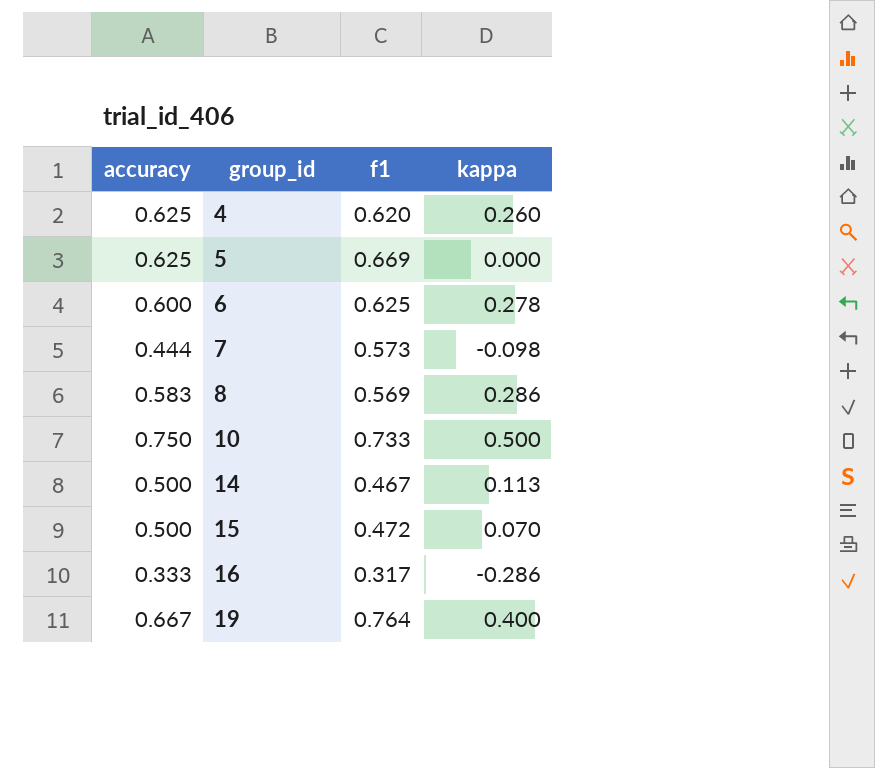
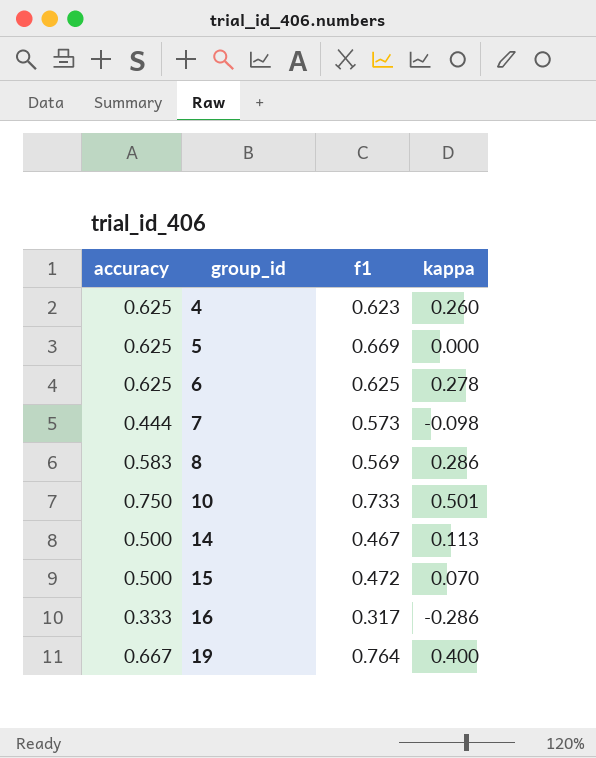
4 | f1: 0.620 -> 0.623
6 | accuracy: 0.600 -> 0.625
10 | kappa: 0.500 -> 0.501

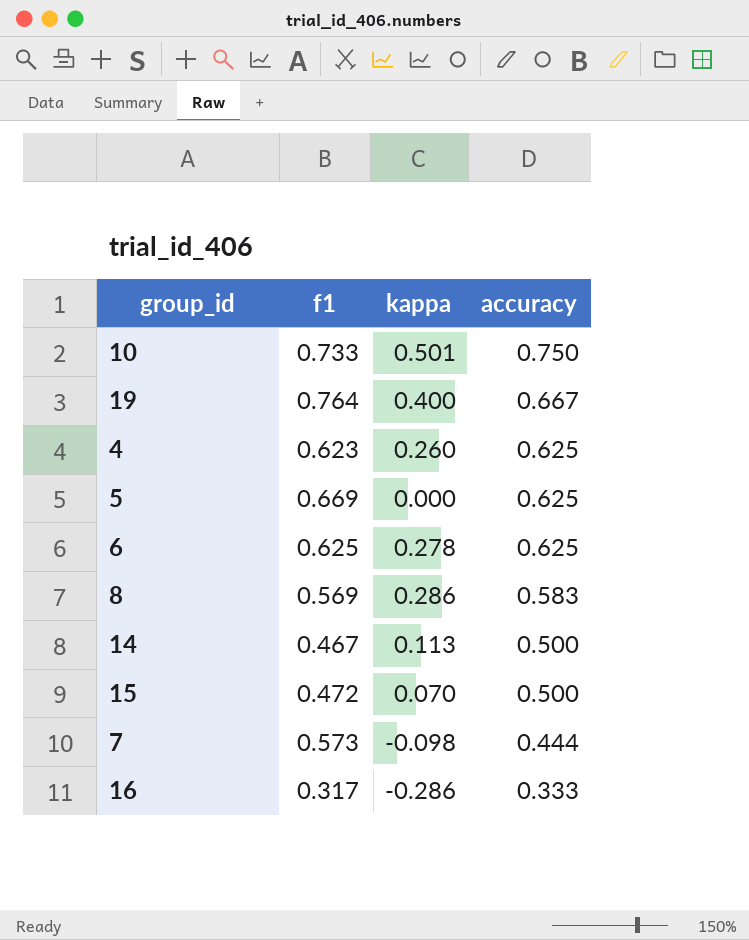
row order: group_id ascending -> accuracy descending
column accuracy | position: 1 -> 4

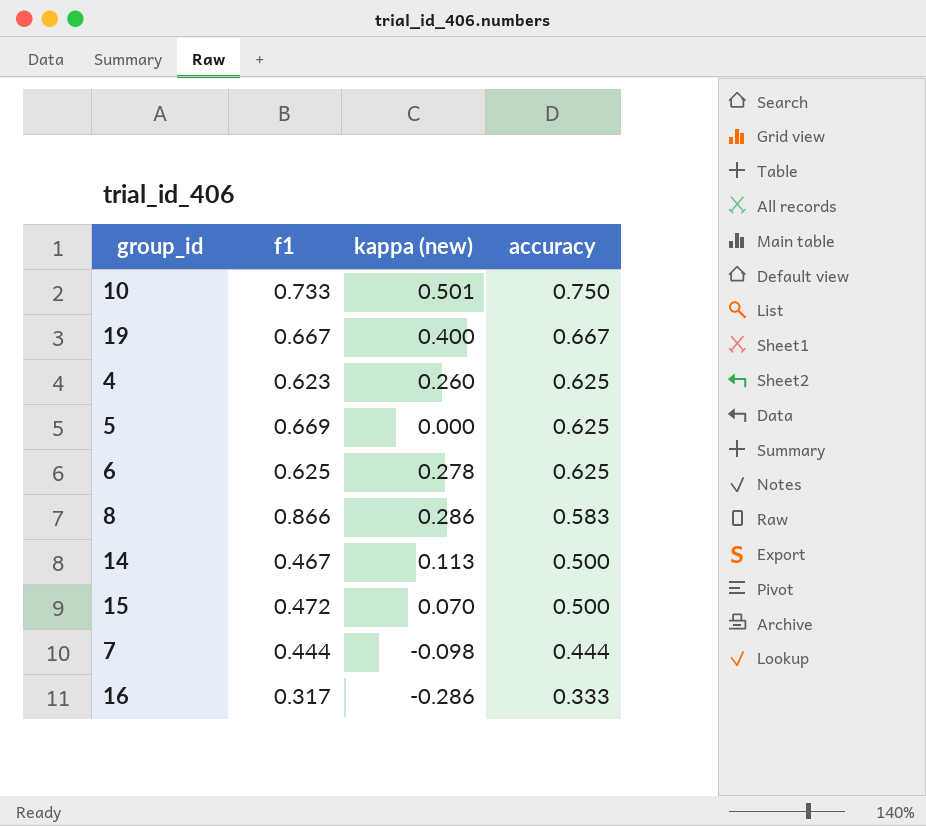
column name: kappa -> kappa (new)
19 | f1: 0.764 -> 0.667
8 | f1: 0.569 -> 0.866
7 | f1: 0.573 -> 0.444

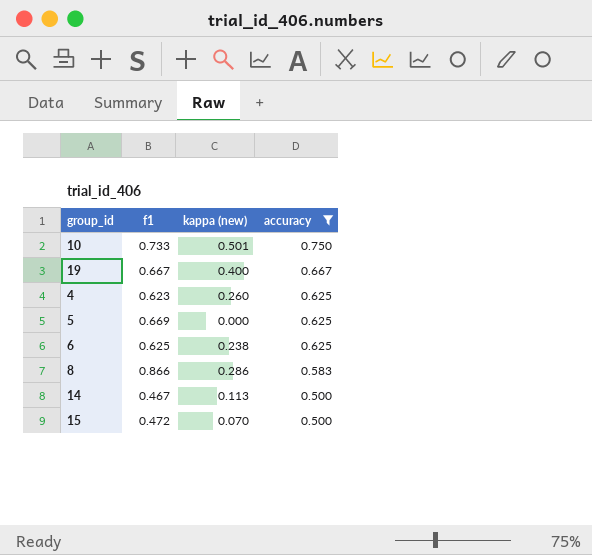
filter: none -> accuracy >= 0.500
6 | kappa (new): 0.278 -> 0.238

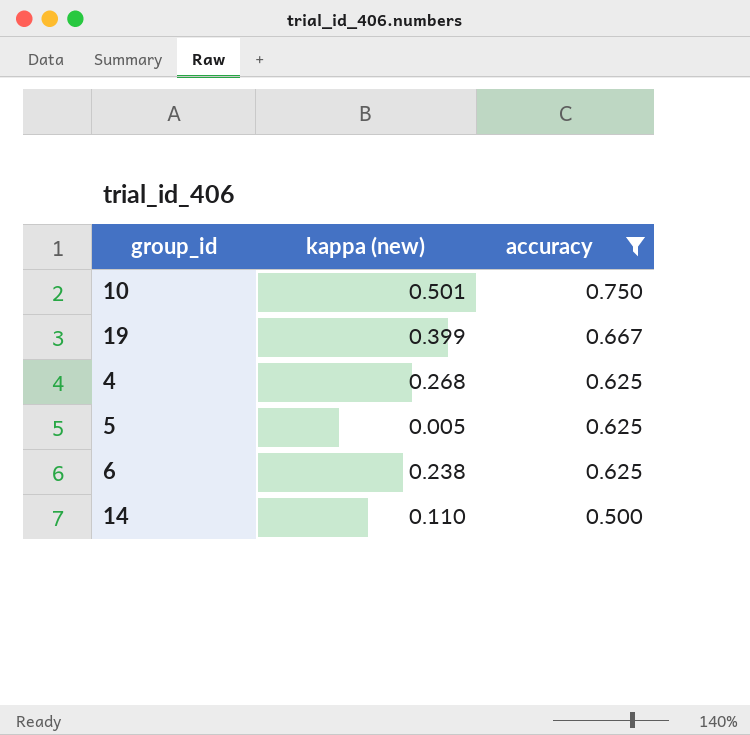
column f1 | position: 2 -> none
row 8: 0.866 | 0.286 | 0.583 -> none
row 15: 0.472 | 0.070 | 0.500 -> none
19 | kappa (new): 0.400 -> 0.399
4 | kappa (new): 0.260 -> 0.268
5 | kappa (new): 0.000 -> 0.005
14 | kappa (new): 0.113 -> 0.110

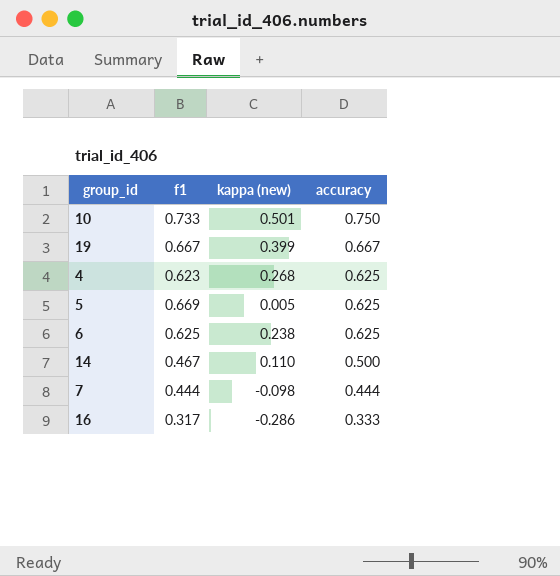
filter: accuracy >= 0.500 -> none
column f1 | position: none -> 2

